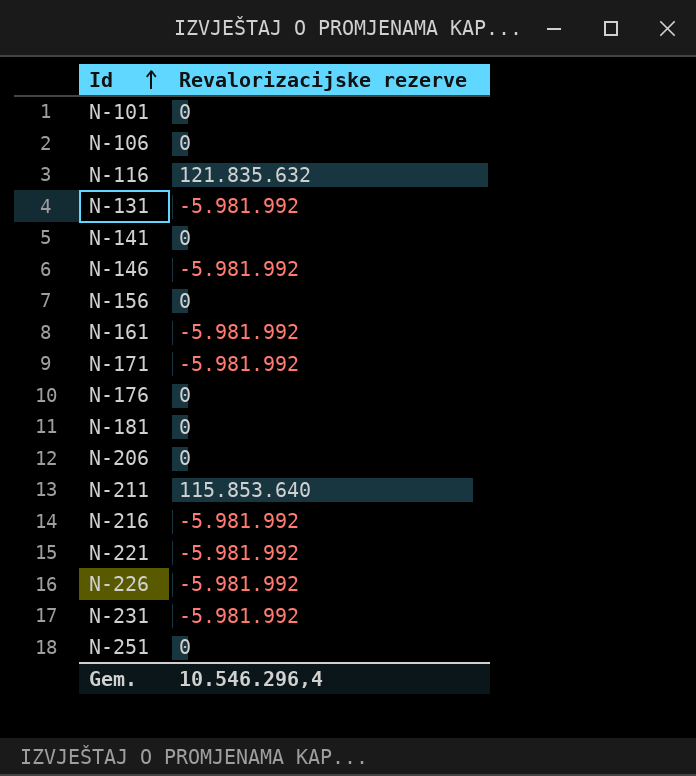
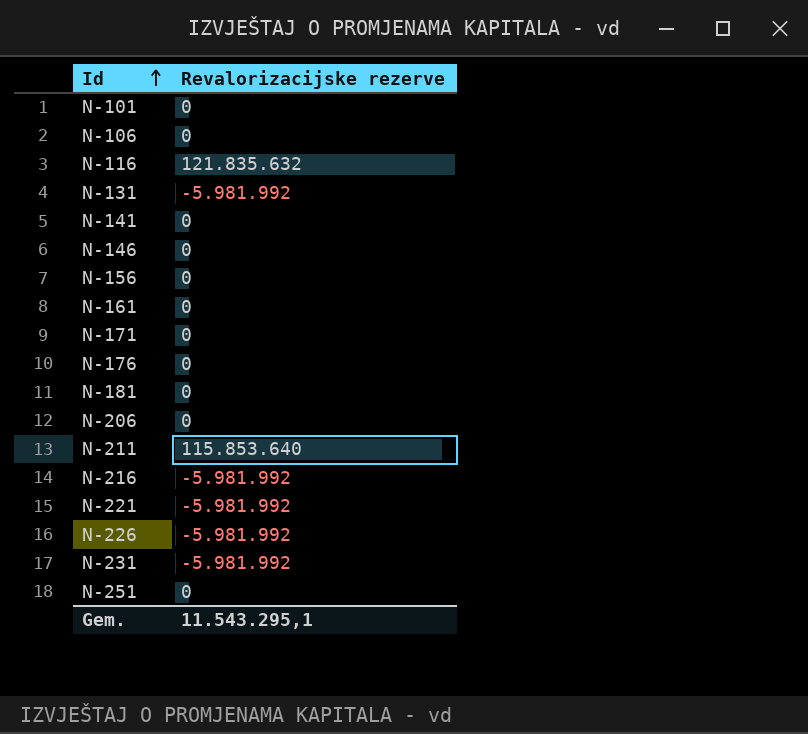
N-146 | Revalorizacijske rezerve: -5.981.992 -> 0
N-161 | Revalorizacijske rezerve: -5.981.992 -> 0
N-171 | Revalorizacijske rezerve: -5.981.992 -> 0
Gem. | Revalorizacijske rezerve: 10.546.296,4 -> 11.543.295,1

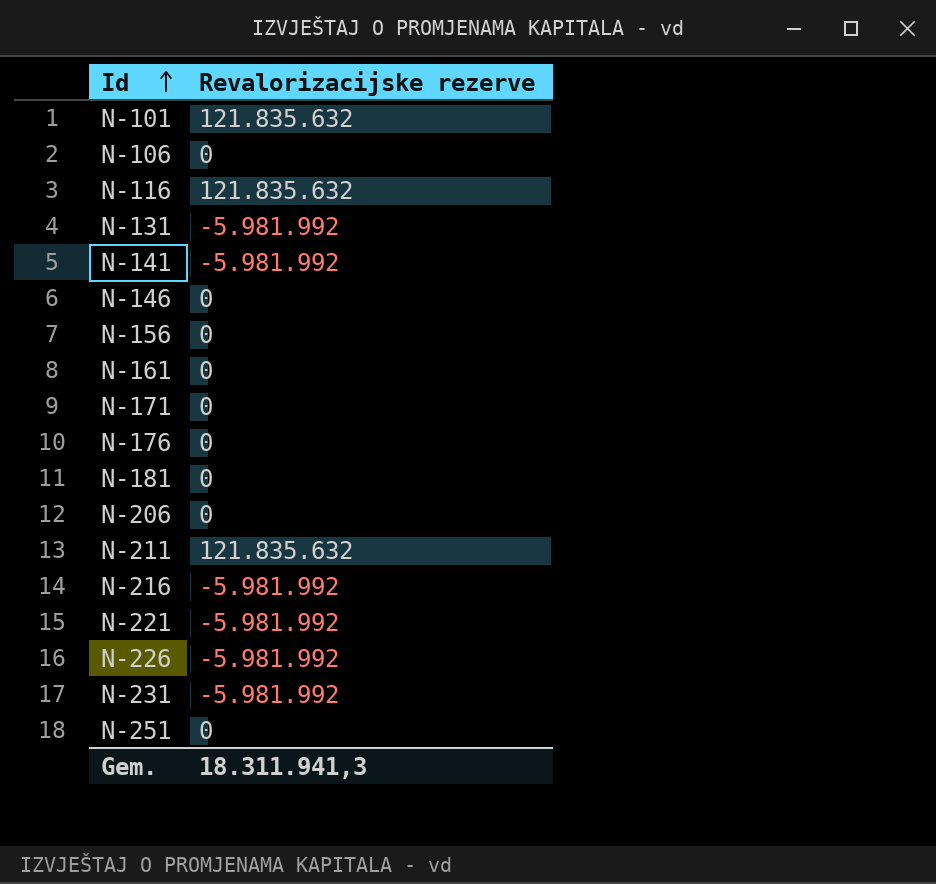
N-101 | Revalorizacijske rezerve: 0 -> 121.835.632
N-141 | Revalorizacijske rezerve: 0 -> -5.981.992
N-211 | Revalorizacijske rezerve: 115.853.640 -> 121.835.632
Gem. | Revalorizacijske rezerve: 11.543.295,1 -> 18.311.941,3

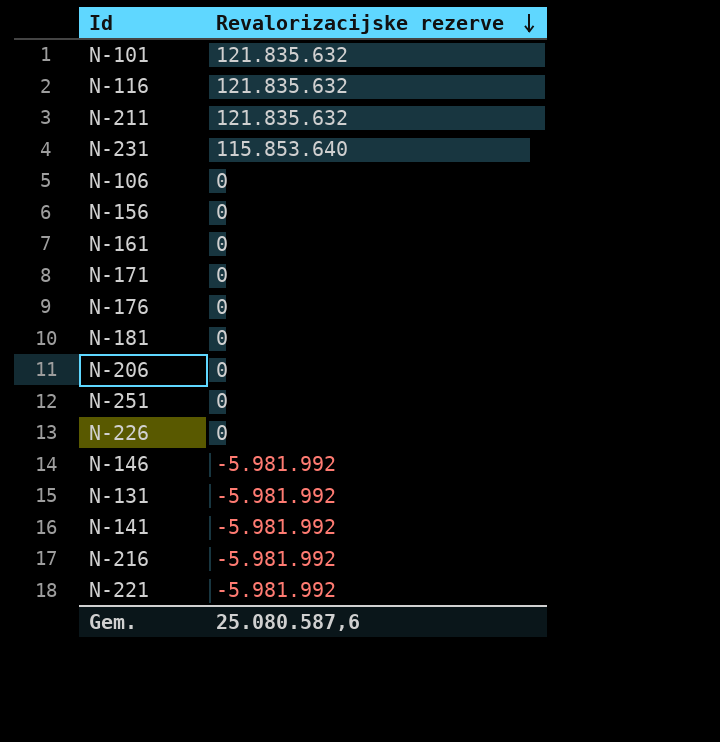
row order: Id ascending -> Revalorizacijske rezerve descending
N-231 | Revalorizacijske rezerve: -5.981.992 -> 115.853.640
N-226 | Revalorizacijske rezerve: -5.981.992 -> 0
N-146 | Revalorizacijske rezerve: 0 -> -5.981.992
Gem. | Revalorizacijske rezerve: 18.311.941,3 -> 25.080.587,6

